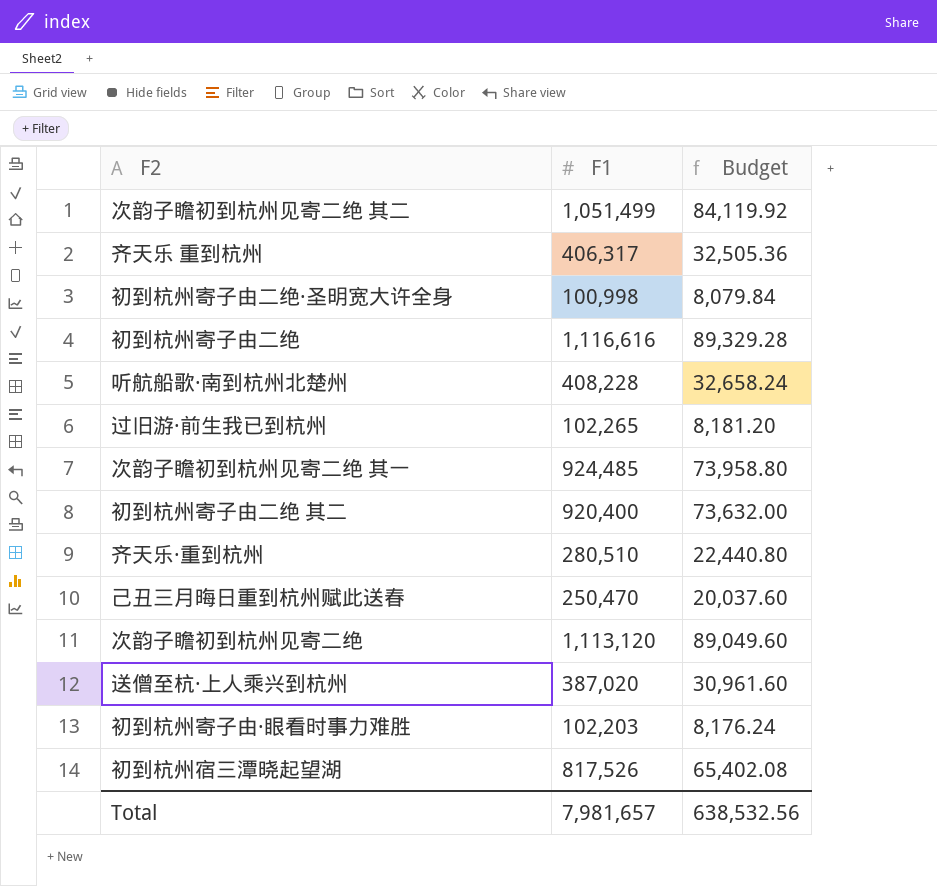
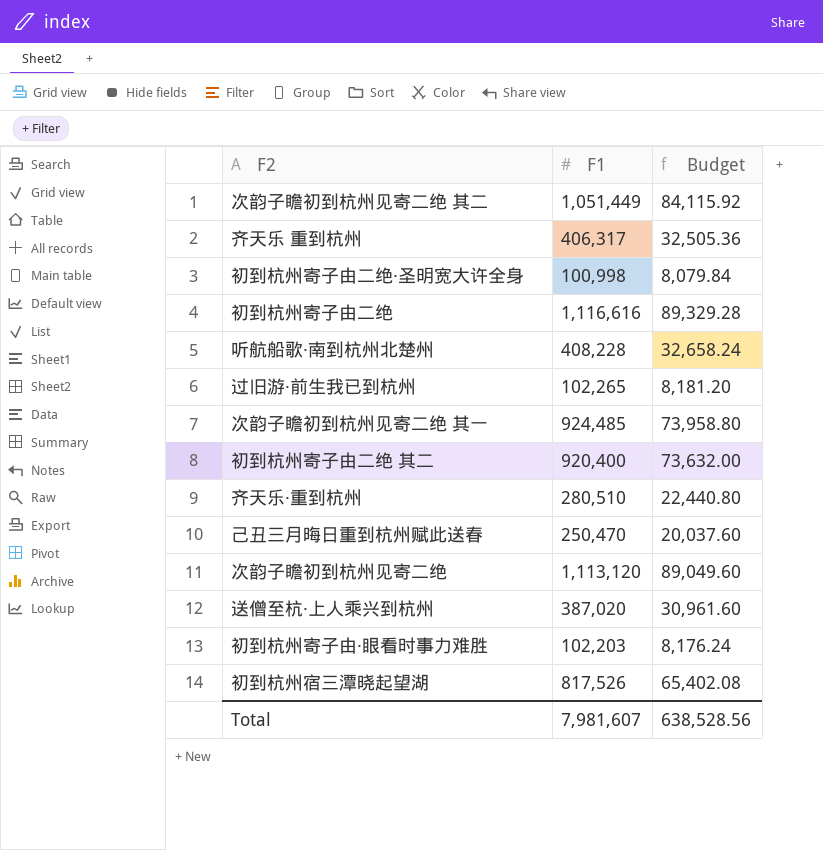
次韵子瞻初到杭州见寄二绝 其二 | F1: 1,051,499 -> 1,051,449
次韵子瞻初到杭州见寄二绝 其二 | Budget: 84,119.92 -> 84,115.92
Total | F1: 7,981,657 -> 7,981,607
Total | Budget: 638,532.56 -> 638,528.56

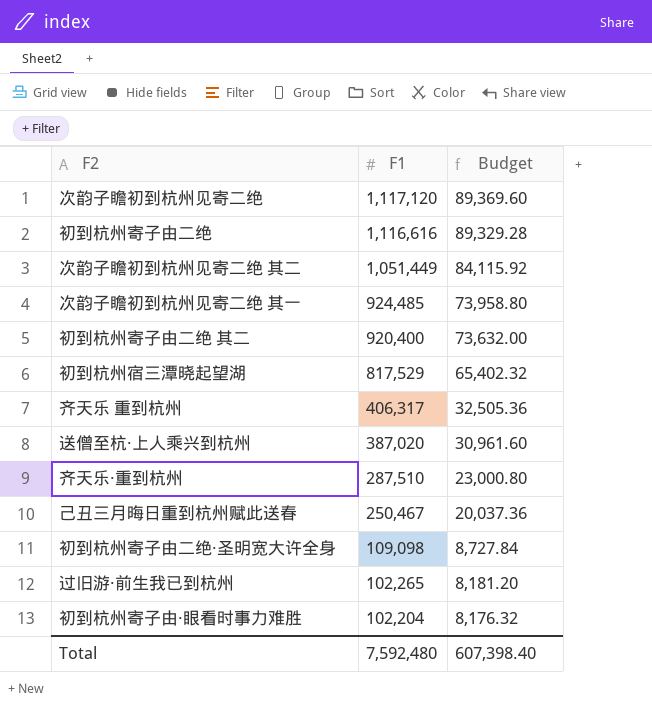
row order: none -> F1 descending
row 听航船歌·南到杭州北楚州: 408,228 | 32,658.24 -> none
次韵子瞻初到杭州见寄二绝 | F1: 1,113,120 -> 1,117,120
次韵子瞻初到杭州见寄二绝 | Budget: 89,049.60 -> 89,369.60
初到杭州宿三潭晓起望湖 | F1: 817,526 -> 817,529
初到杭州宿三潭晓起望湖 | Budget: 65,402.08 -> 65,402.32
齐天乐·重到杭州 | F1: 280,510 -> 287,510
齐天乐·重到杭州 | Budget: 22,440.80 -> 23,000.80
己丑三月晦日重到杭州赋此送春 | F1: 250,470 -> 250,467
己丑三月晦日重到杭州赋此送春 | Budget: 20,037.60 -> 20,037.36
初到杭州寄子由二绝·圣明宽大许全身 | F1: 100,998 -> 109,098
初到杭州寄子由二绝·圣明宽大许全身 | Budget: 8,079.84 -> 8,727.84
初到杭州寄子由·眼看时事力难胜 | F1: 102,203 -> 102,204
初到杭州寄子由·眼看时事力难胜 | Budget: 8,176.24 -> 8,176.32
Total | F1: 7,981,607 -> 7,592,480
Total | Budget: 638,528.56 -> 607,398.40

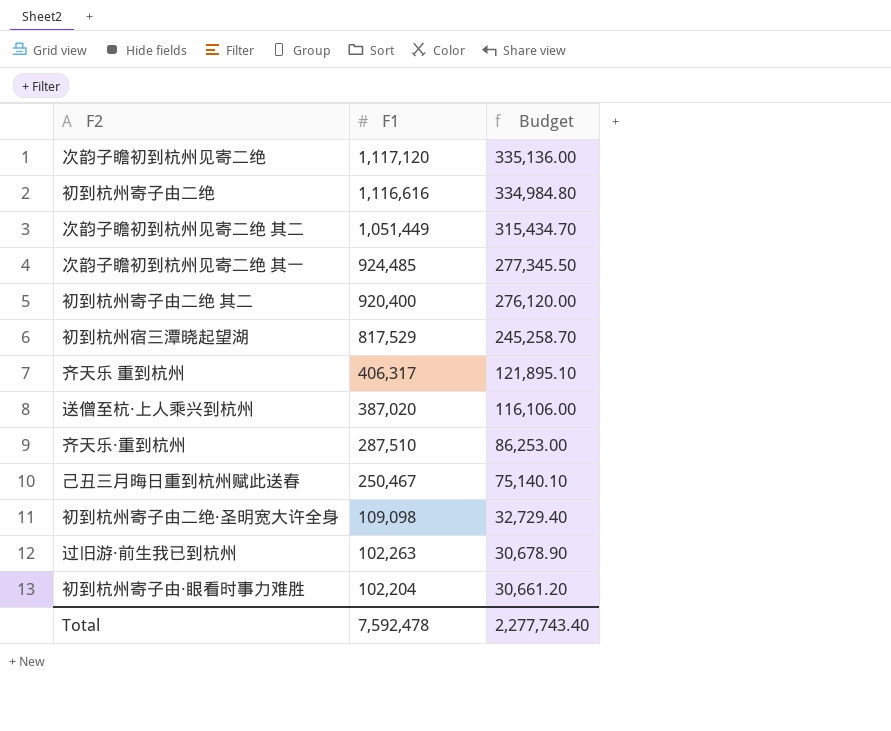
column Budget | formula: [F1] * 0.08 -> [F1] * 0.3
过旧游·前生我已到杭州 | F1: 102,265 -> 102,263
Total | F1: 7,592,480 -> 7,592,478
Total | Budget: 607,398.40 -> 2,277,743.40

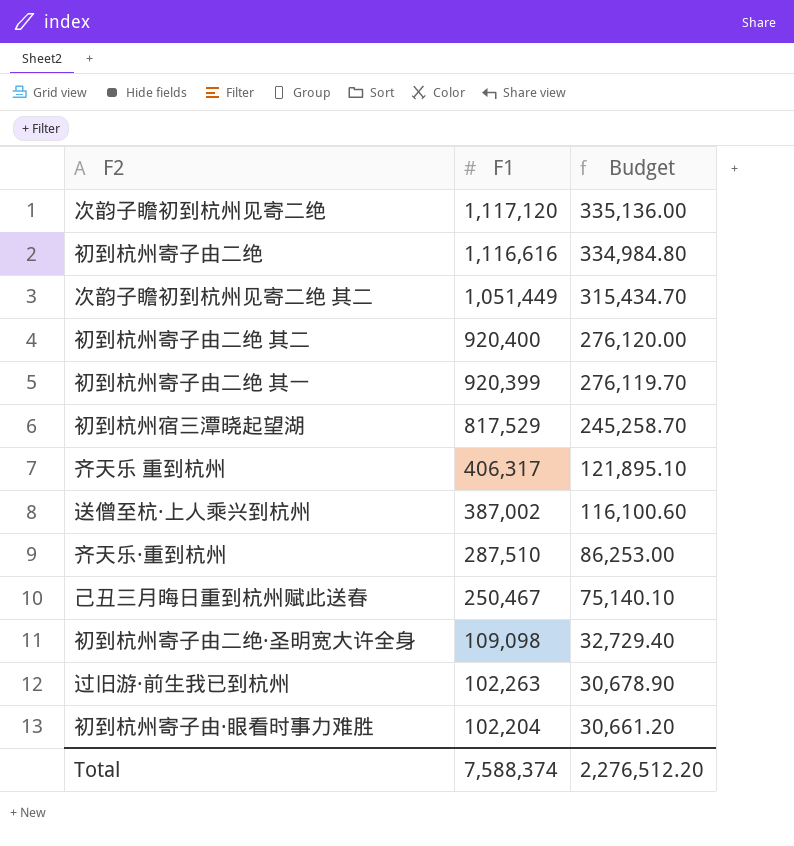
row 次韵子瞻初到杭州见寄二绝 其一: 924,485 | 277,345.50 -> none
row 初到杭州寄子由二绝 其一: none -> 920,399 | 276,119.70
送僧至杭·上人乘兴到杭州 | F1: 387,020 -> 387,002
送僧至杭·上人乘兴到杭州 | Budget: 116,106.00 -> 116,100.60
Total | F1: 7,592,478 -> 7,588,374
Total | Budget: 2,277,743.40 -> 2,276,512.20

